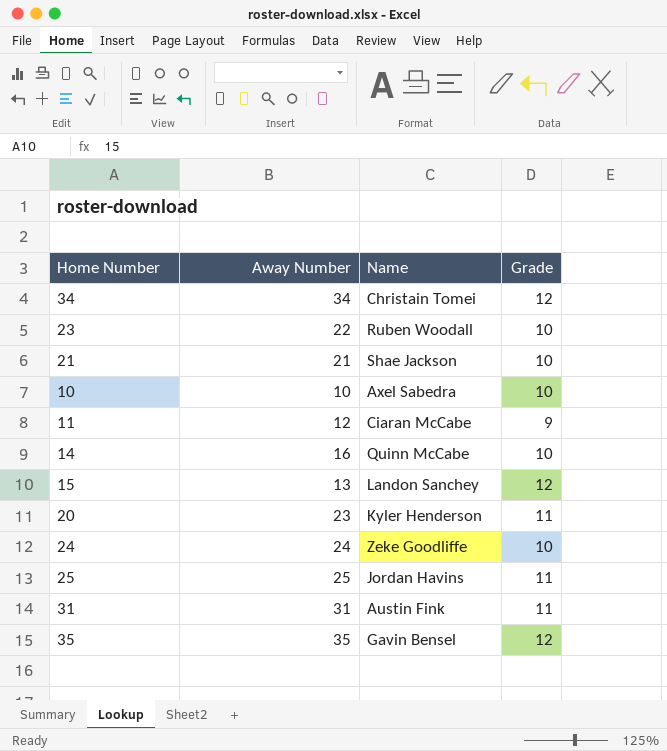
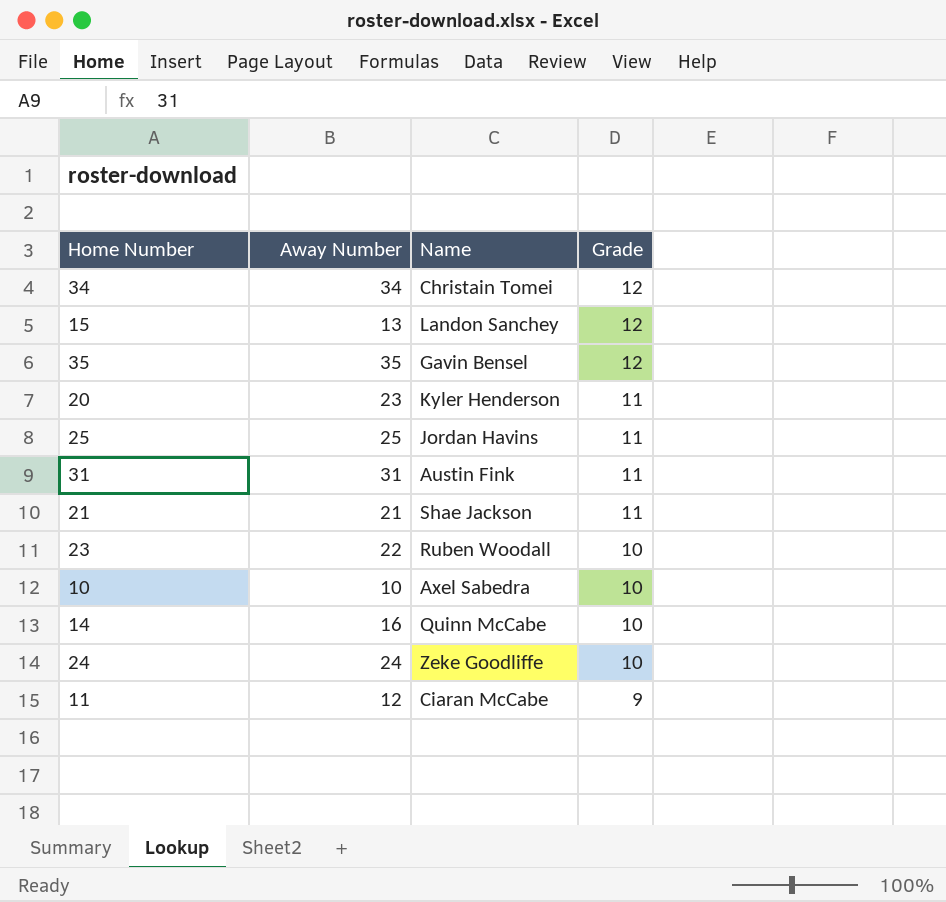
row order: none -> Grade descending
21 | Grade: 10 -> 11

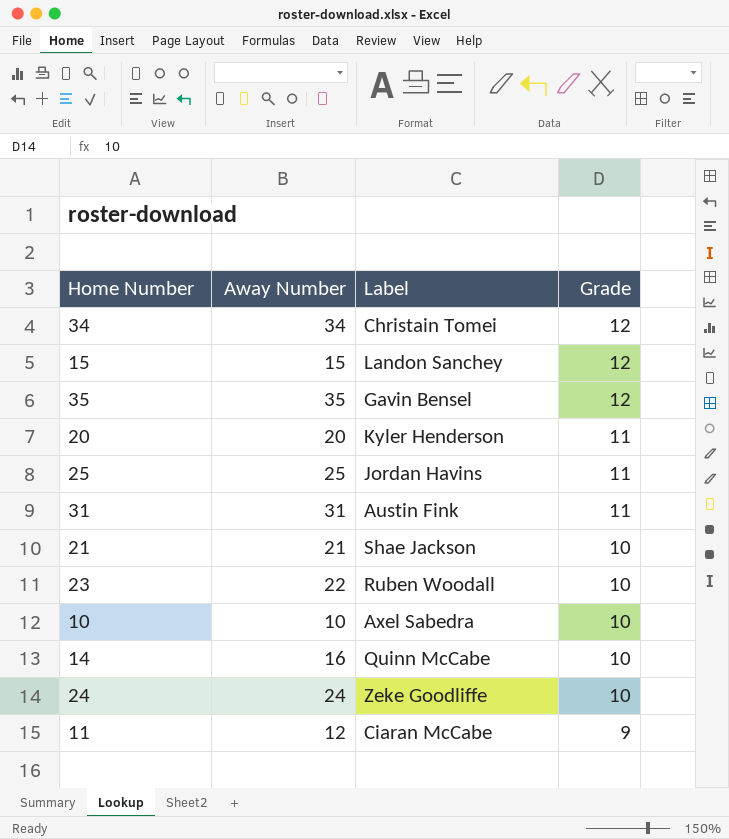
column name: Name -> Label
15 | Away Number: 13 -> 15
20 | Away Number: 23 -> 20
21 | Grade: 11 -> 10

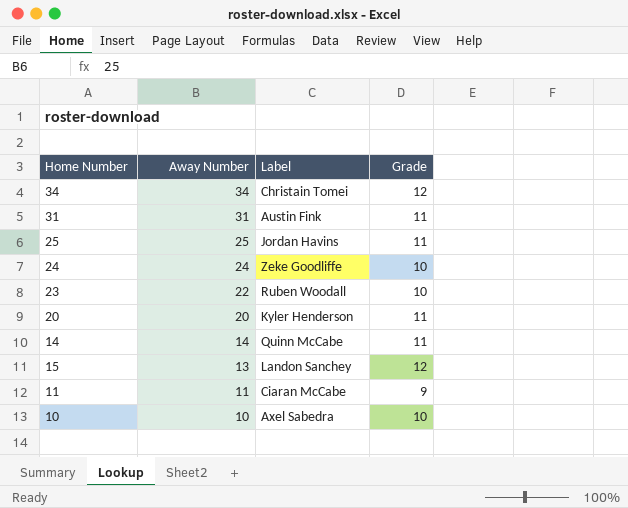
row order: Grade descending -> Away Number descending
row 35: 35 | Gavin Bensel | 12 -> none
row 21: 21 | Shae Jackson | 10 -> none
14 | Away Number: 16 -> 14
14 | Grade: 10 -> 11
15 | Away Number: 15 -> 13
11 | Away Number: 12 -> 11

